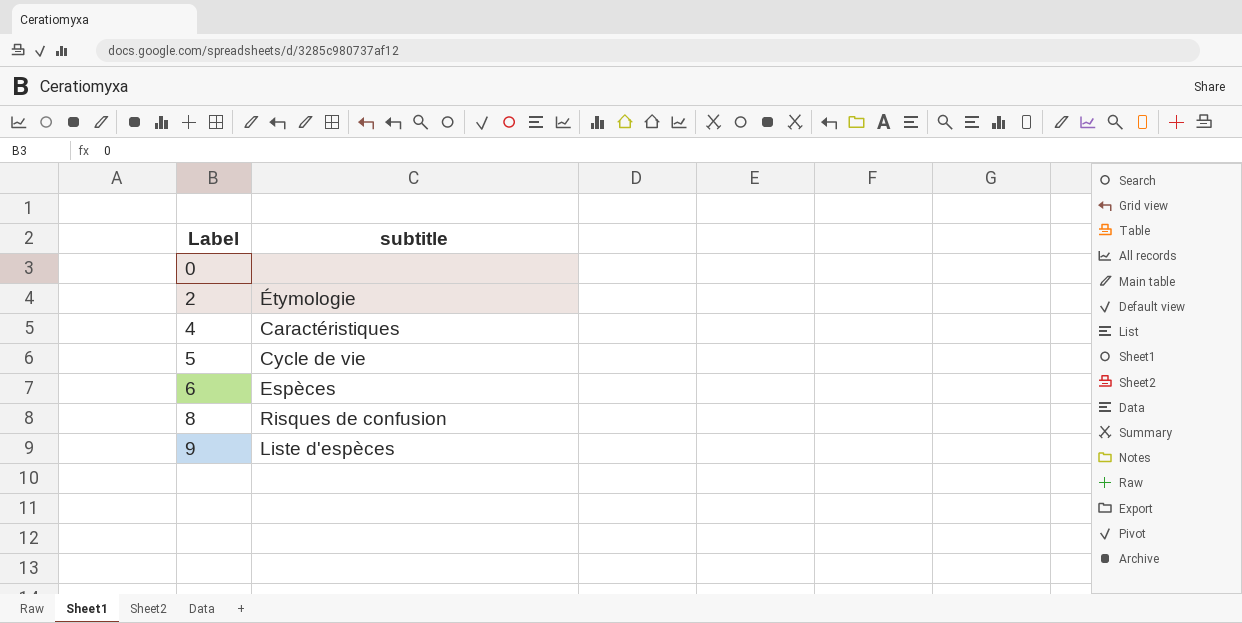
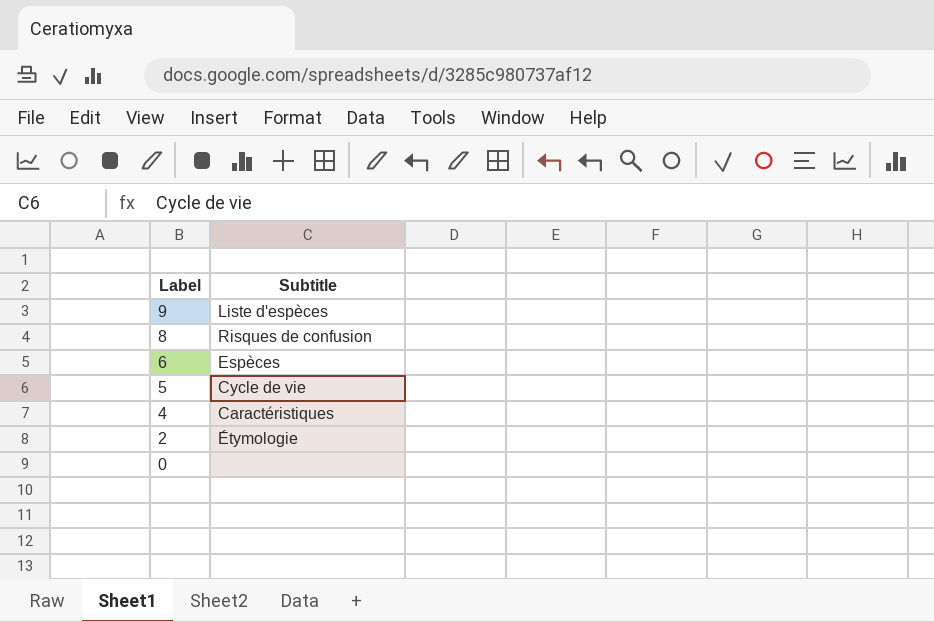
row order: Label ascending -> Label descending
column name: subtitle -> Subtitle

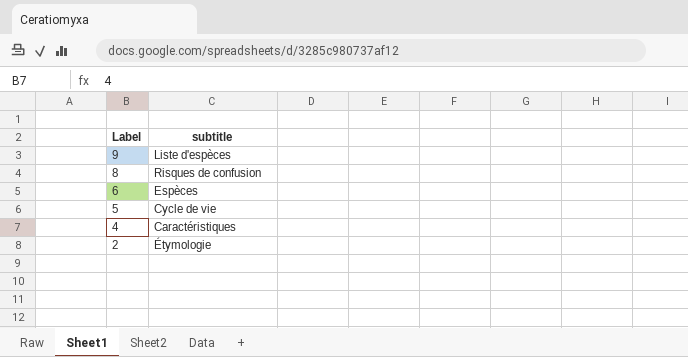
column name: Subtitle -> subtitle
row 0: none -> none

